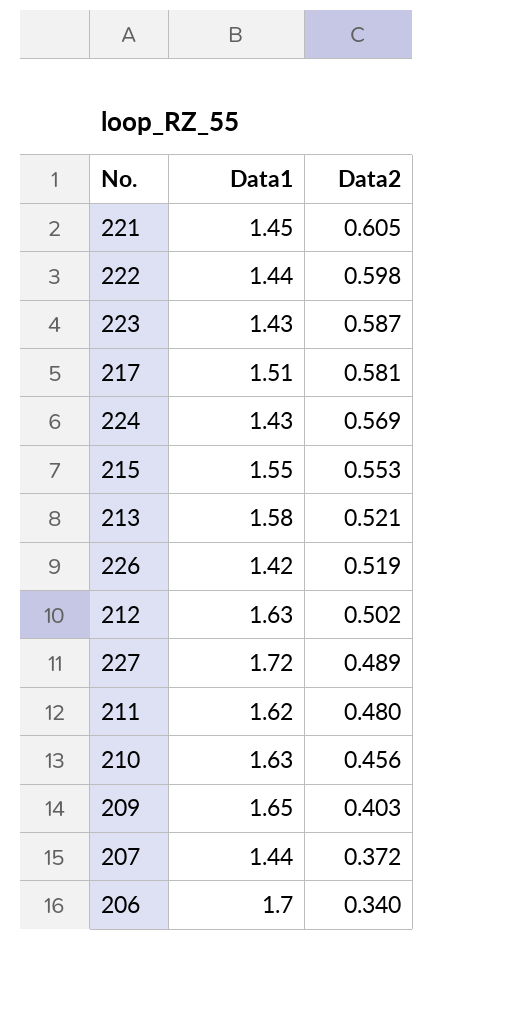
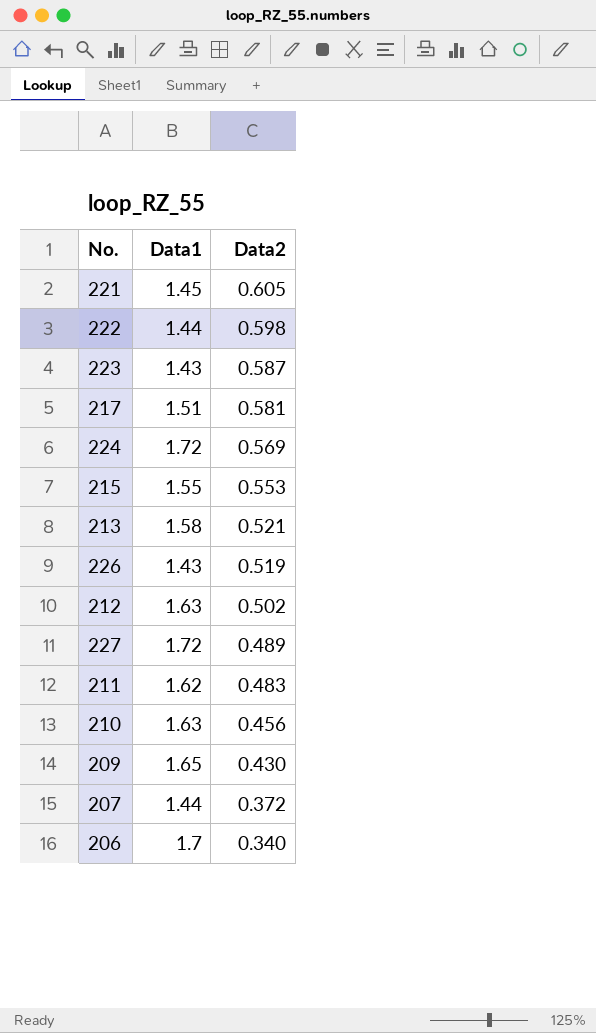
224 | Data1: 1.43 -> 1.72
226 | Data1: 1.42 -> 1.43
211 | Data2: 0.480 -> 0.483
209 | Data2: 0.403 -> 0.430

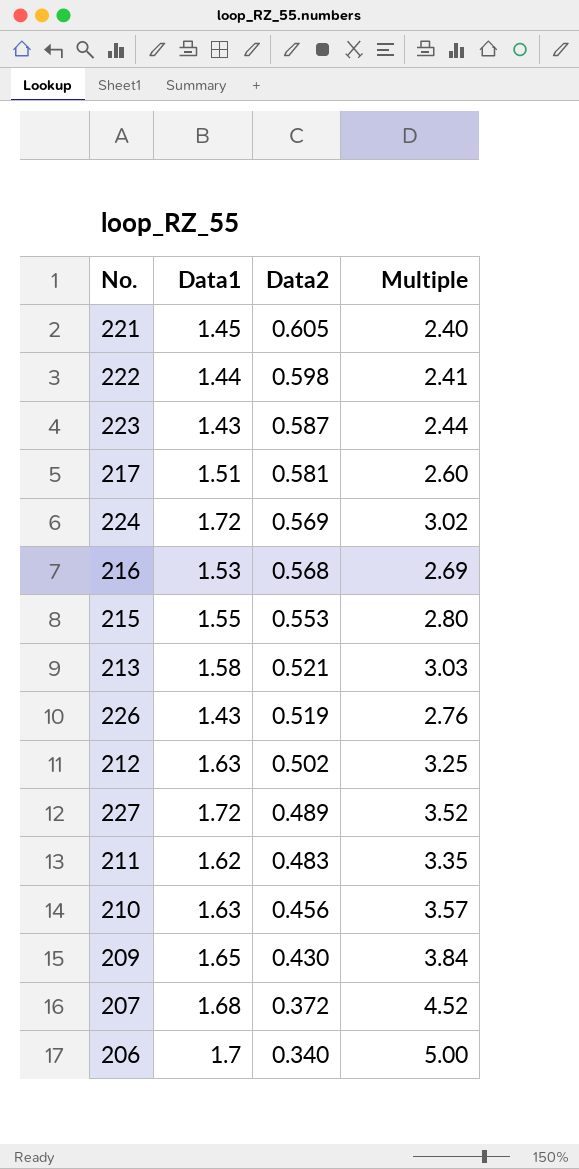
column Multiple | formula: none -> [Data1] / [Data2]
row 216: none -> 1.53 | 0.568 | 2.69
207 | Data1: 1.44 -> 1.68

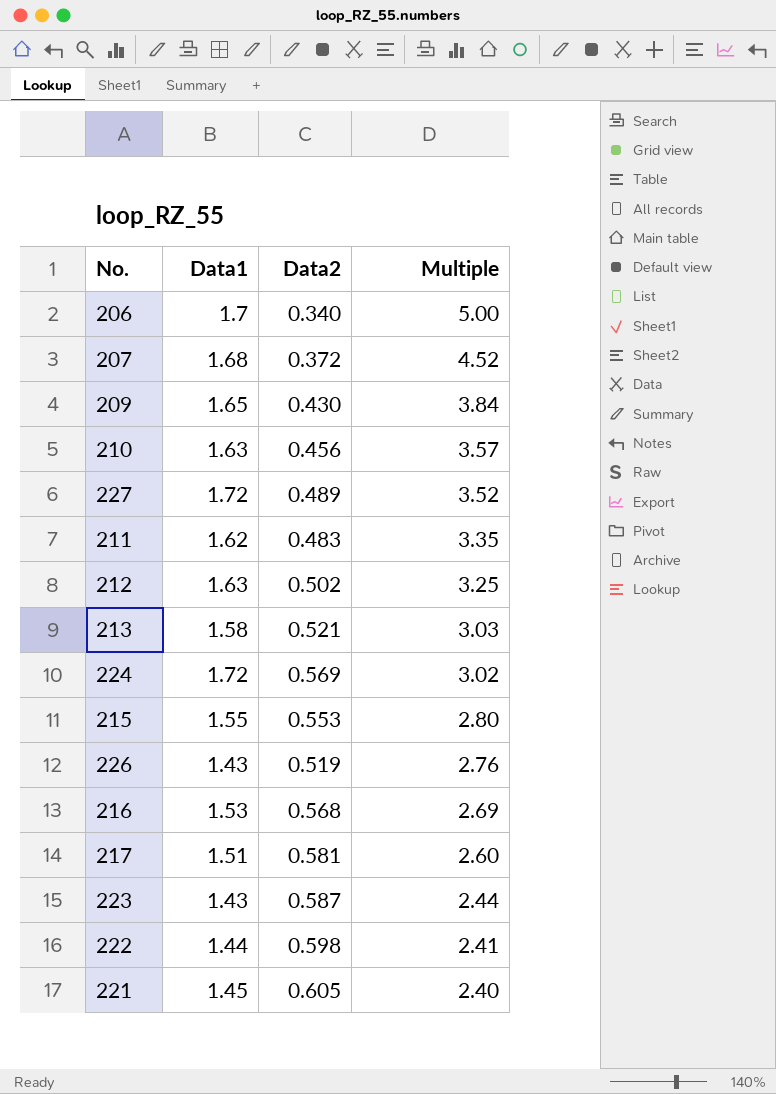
row order: Data2 descending -> Multiple descending

